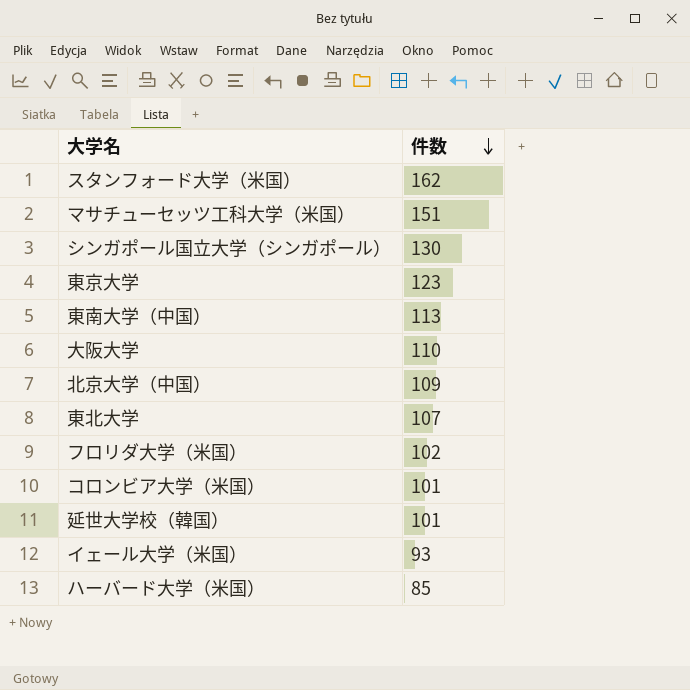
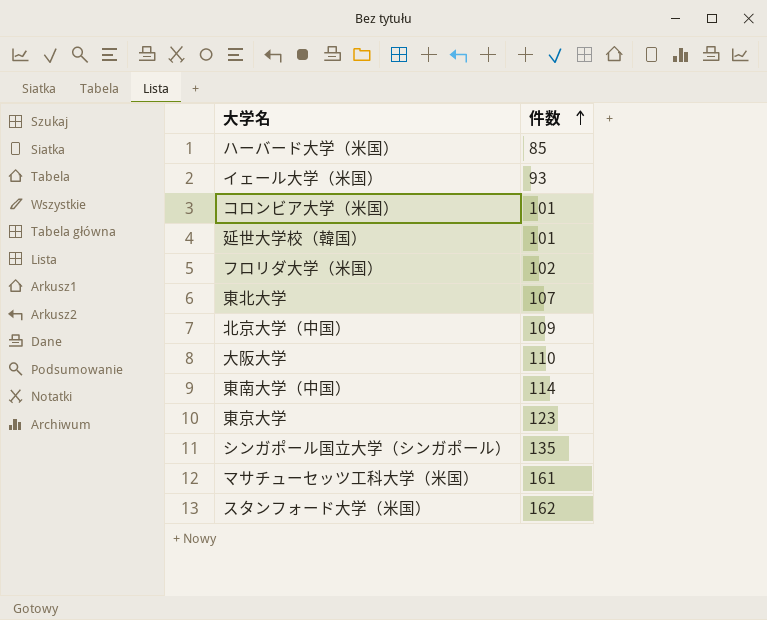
row order: 件数 descending -> 件数 ascending
東南大学（中国） | 件数: 113 -> 114
シンガポール国立大学（シンガポール） | 件数: 130 -> 135
マサチューセッツ工科大学（米国） | 件数: 151 -> 161

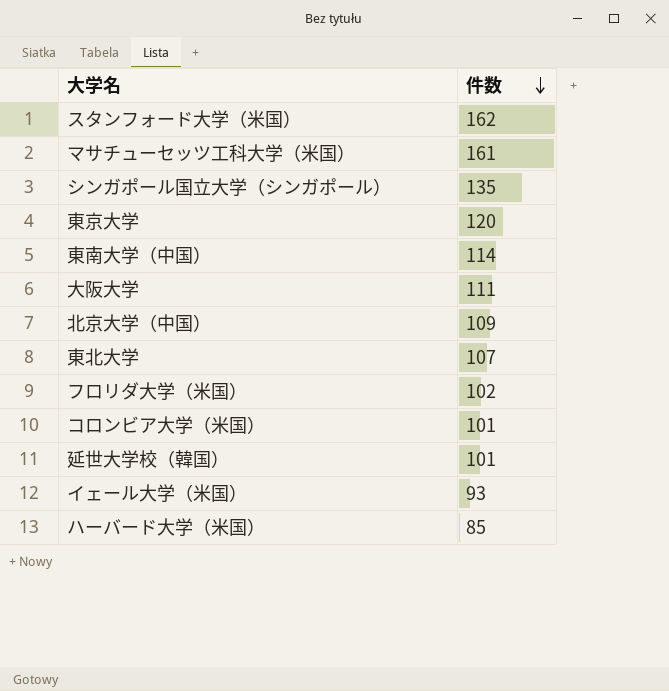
row order: 件数 ascending -> 件数 descending
東京大学 | 件数: 123 -> 120
大阪大学 | 件数: 110 -> 111

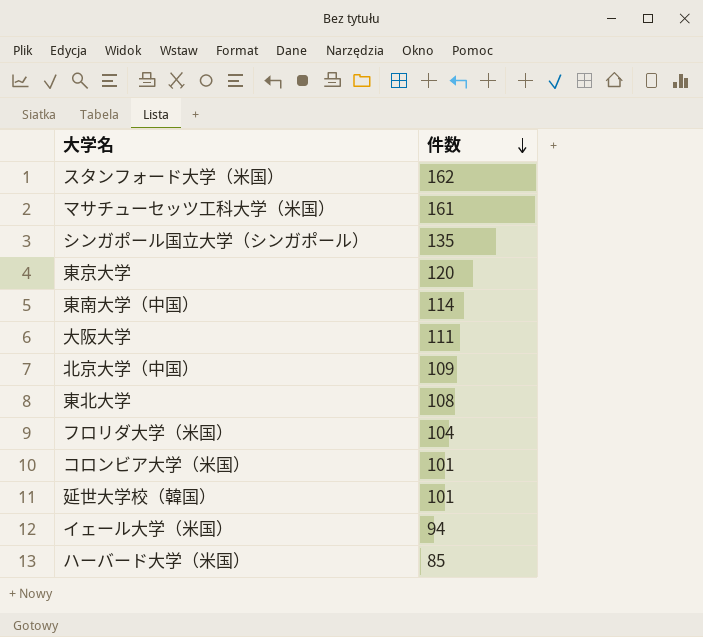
東北大学 | 件数: 107 -> 108
フロリダ大学（米国） | 件数: 102 -> 104
イェール大学（米国） | 件数: 93 -> 94

